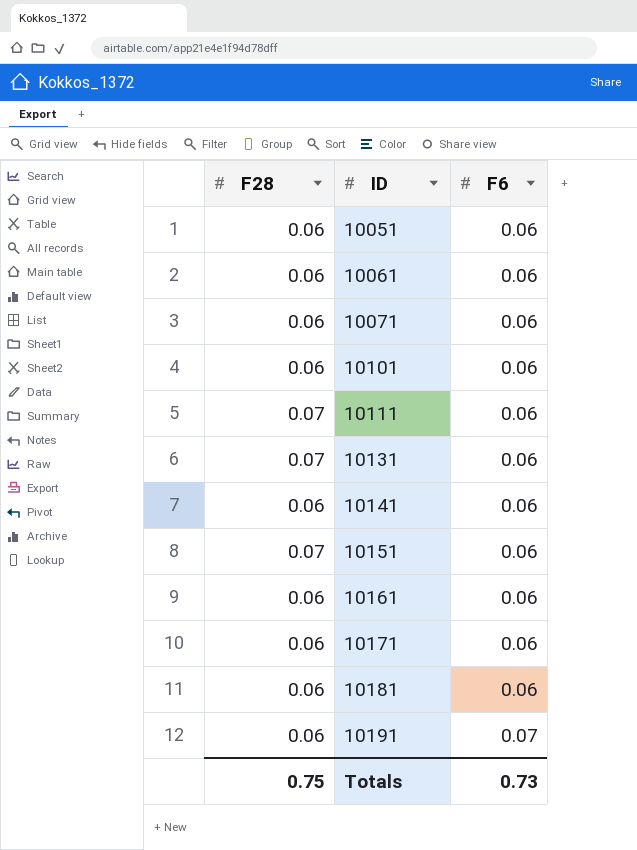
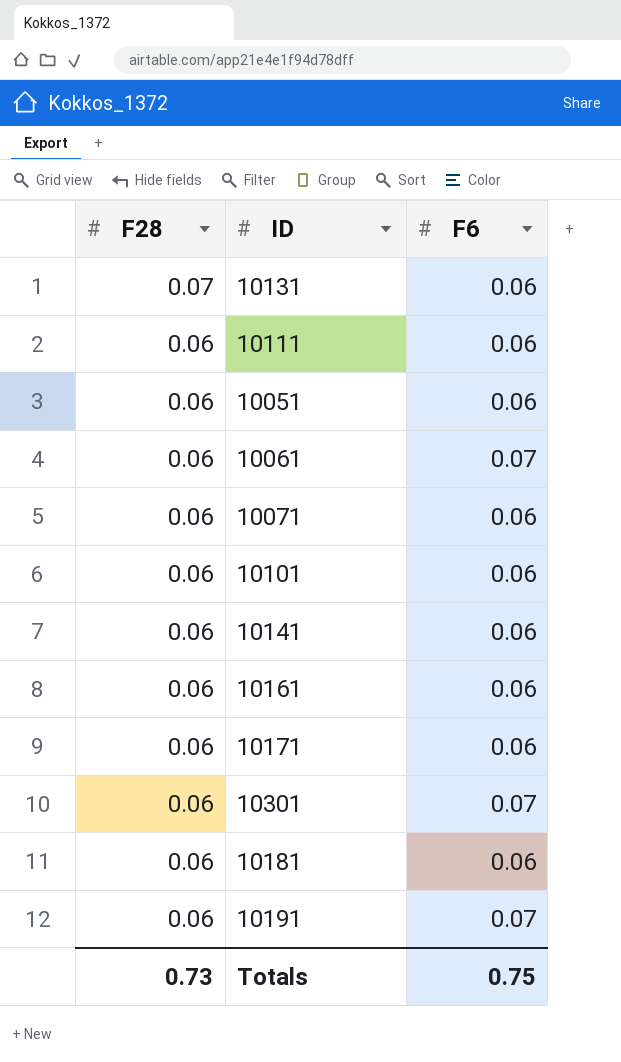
row order: ID ascending -> F28 descending
row 10151: 0.07 | 0.06 -> none
10111 | F28: 0.07 -> 0.06
10061 | F6: 0.06 -> 0.07
row 10301: none -> 0.06 | 0.07
Totals | F28: 0.75 -> 0.73
Totals | F6: 0.73 -> 0.75

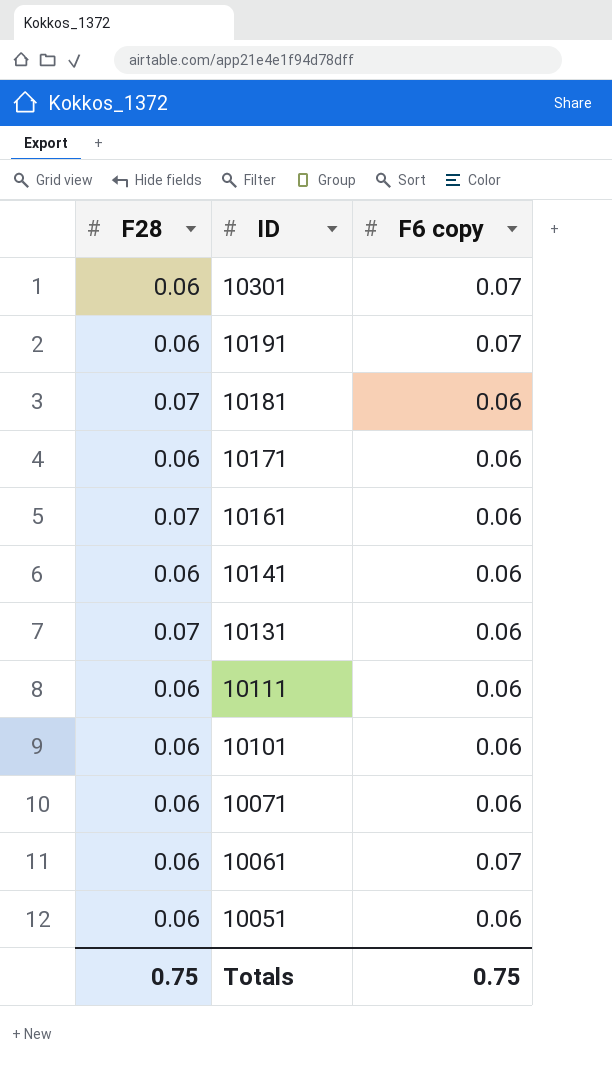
row order: F28 descending -> ID descending
column name: F6 -> F6 copy
10181 | F28: 0.06 -> 0.07
10161 | F28: 0.06 -> 0.07
Totals | F28: 0.73 -> 0.75

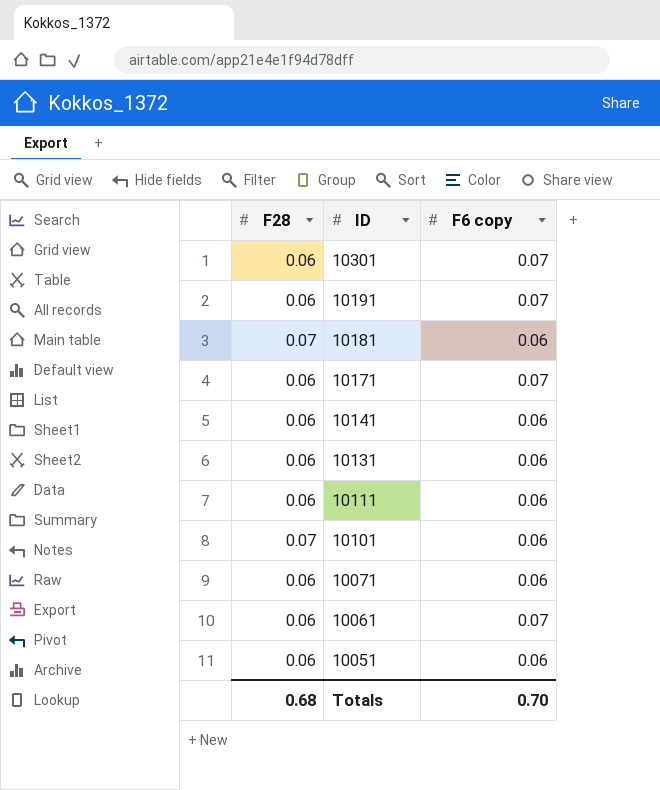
row 10161: 0.07 | 0.06 -> none
10171 | F6 copy: 0.06 -> 0.07
10131 | F28: 0.07 -> 0.06
10101 | F28: 0.06 -> 0.07
Totals | F28: 0.75 -> 0.68
Totals | F6 copy: 0.75 -> 0.70

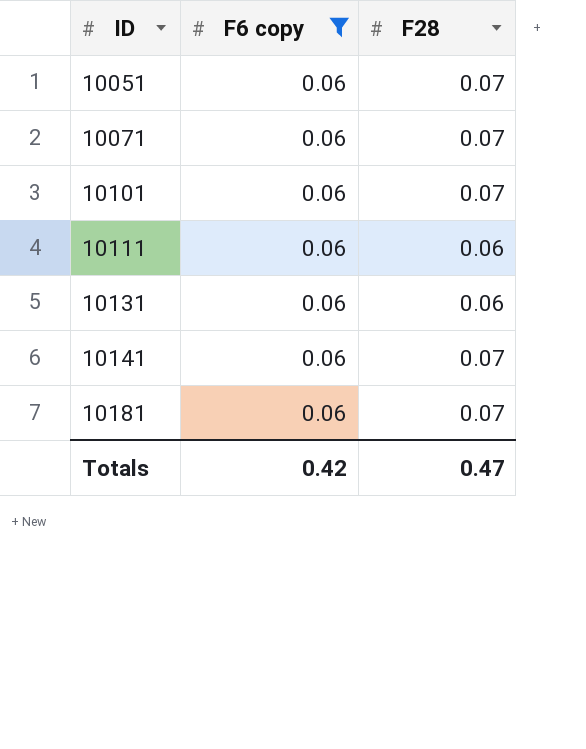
filter: none -> F6 copy = 0.06
row order: ID descending -> ID ascending
column F28 | position: 1 -> 3
10051 | F28: 0.06 -> 0.07
10071 | F28: 0.06 -> 0.07
10141 | F28: 0.06 -> 0.07
Totals | F6 copy: 0.70 -> 0.42
Totals | F28: 0.68 -> 0.47

